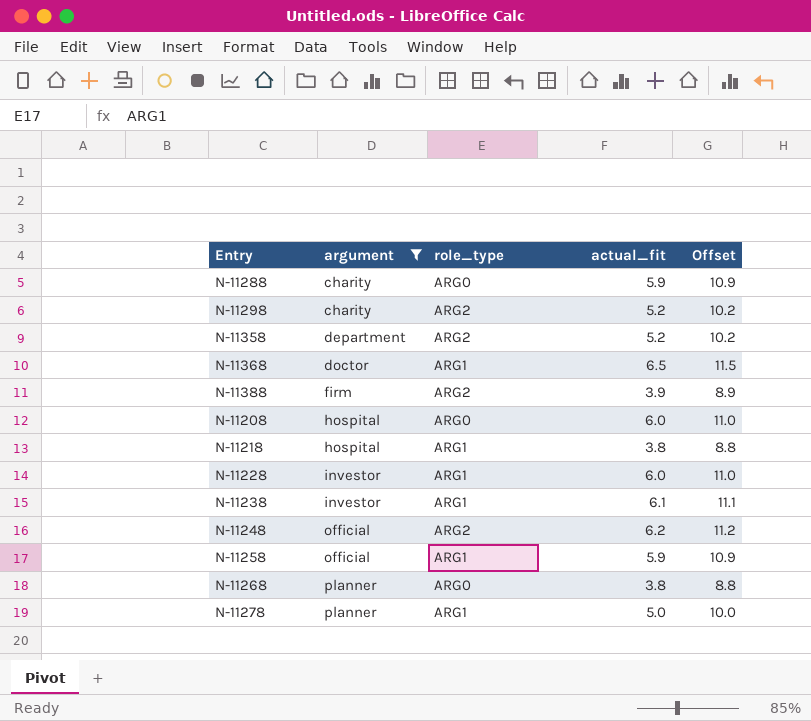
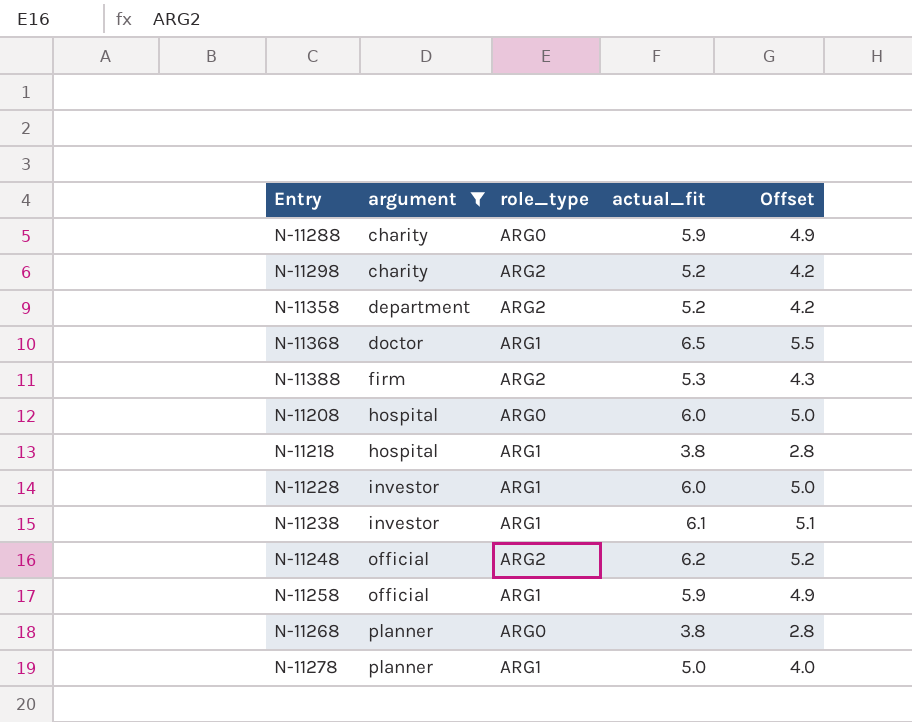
column Offset | formula: [actual_fit] + 5 -> [actual_fit] - 1
N-11388 | actual_fit: 3.9 -> 5.3

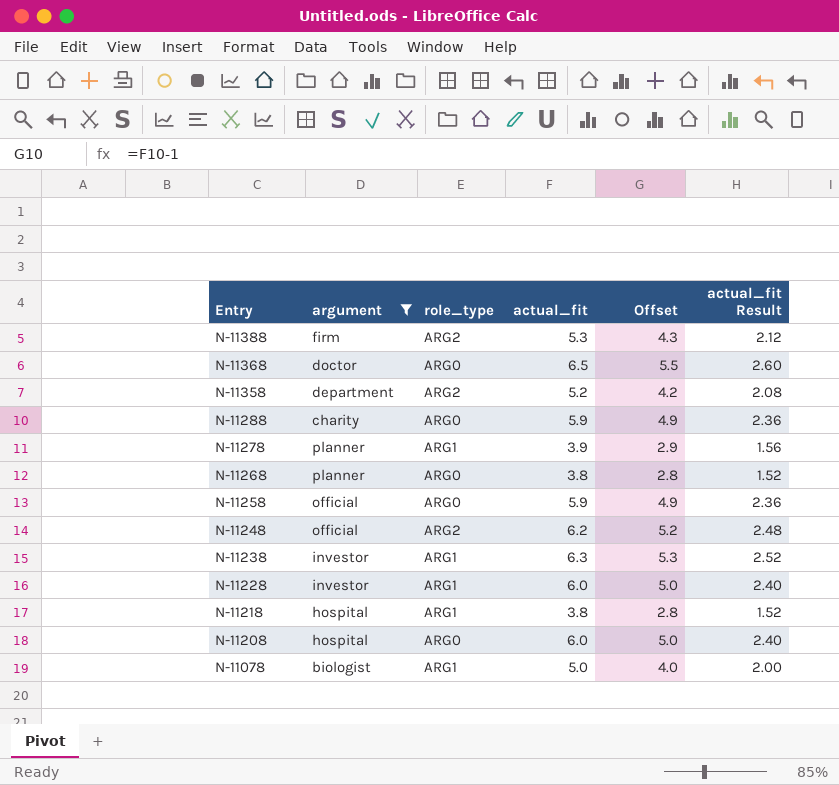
row order: argument ascending -> Entry descending
column actual_fit Result | formula: none -> [actual_fit] * 0.4
row N-11298: charity | ARG2 | 5.2 | 4.2 -> none
N-11368 | role_type: ARG1 -> ARG0
N-11278 | actual_fit: 5.0 -> 3.9
N-11278 | Offset: 4.0 -> 2.9
N-11258 | role_type: ARG1 -> ARG0
N-11238 | actual_fit: 6.1 -> 6.3
N-11238 | Offset: 5.1 -> 5.3
row N-11078: none -> biologist | ARG1 | 5.0 | 4.0 | 2.00

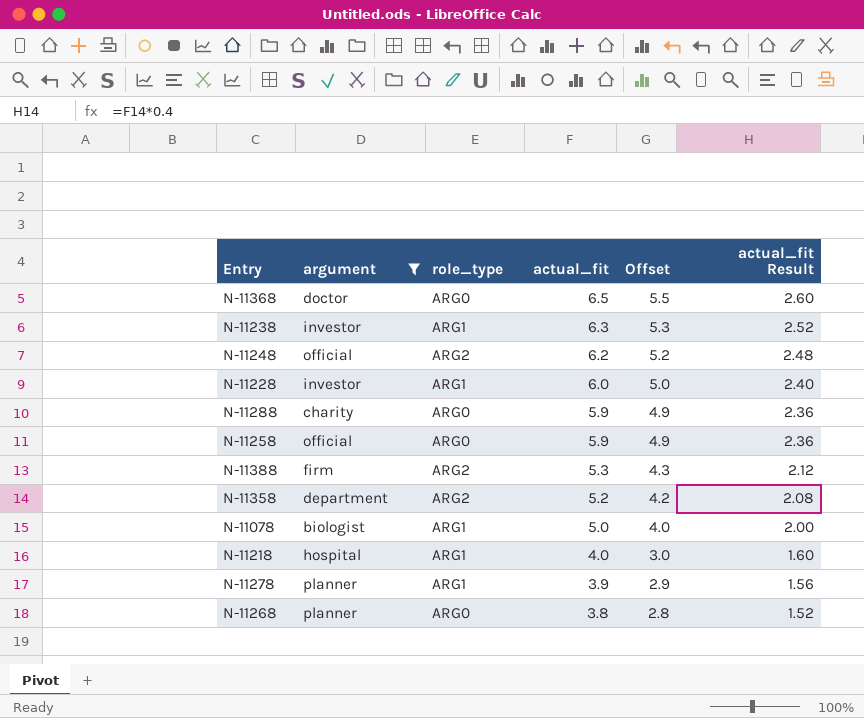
row order: Entry descending -> actual_fit descending
row N-11208: hospital | ARG0 | 6.0 | 5.0 | 2.40 -> none
N-11218 | actual_fit: 3.8 -> 4.0
N-11218 | Offset: 2.8 -> 3.0
N-11218 | actual_fit Result: 1.52 -> 1.60

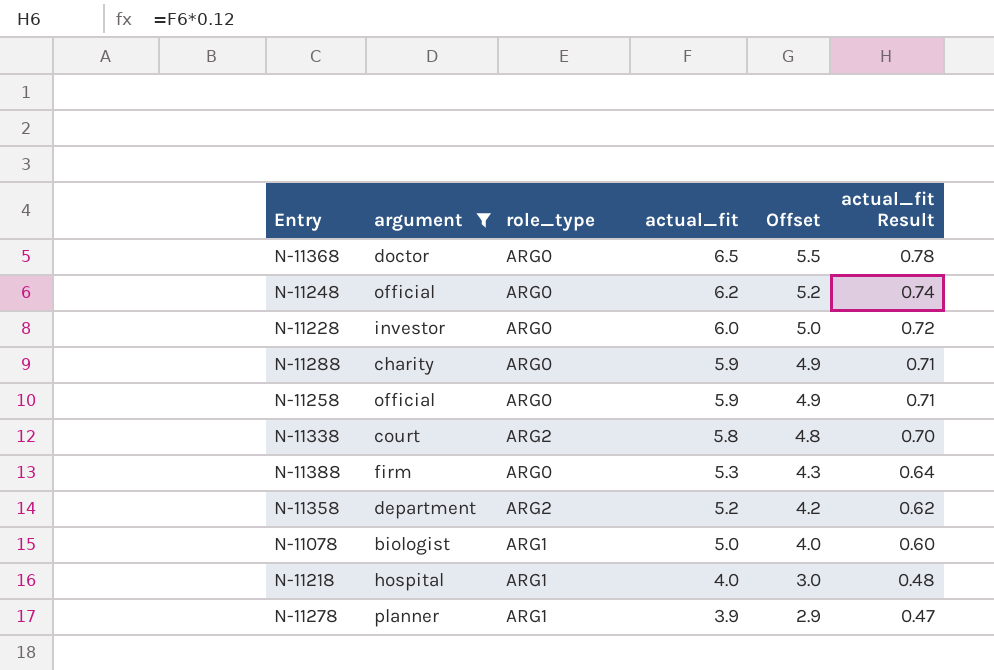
column actual_fit Result | formula: [actual_fit] * 0.4 -> [actual_fit] * 0.12
row N-11238: investor | ARG1 | 6.3 | 5.3 | 2.52 -> none
row N-11268: planner | ARG0 | 3.8 | 2.8 | 1.52 -> none
N-11248 | role_type: ARG2 -> ARG0
N-11228 | role_type: ARG1 -> ARG0
row N-11338: none -> court | ARG2 | 5.8 | 4.8 | 0.70
N-11388 | role_type: ARG2 -> ARG0

